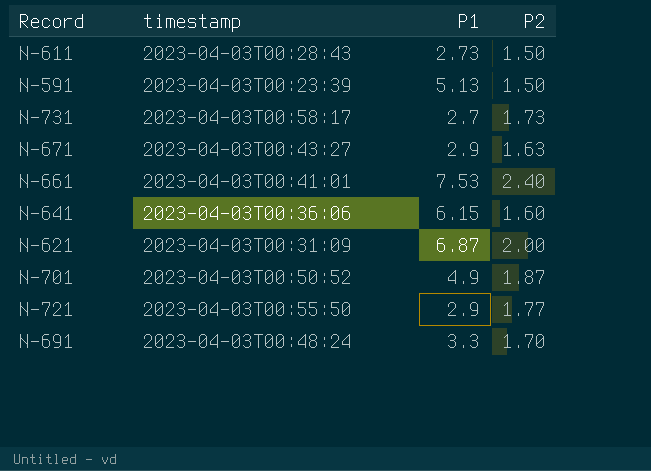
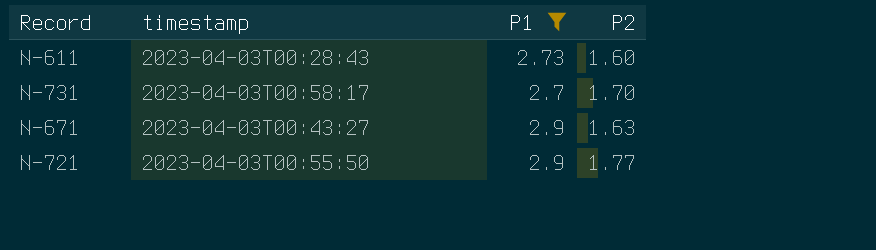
filter: none -> P1 <= 2.9
N-611 | P2: 1.50 -> 1.60
N-731 | P2: 1.73 -> 1.70

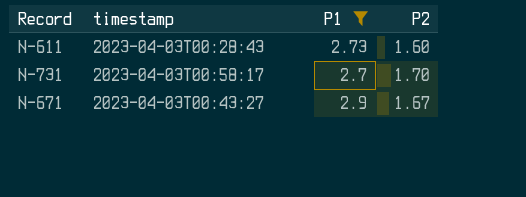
row N-721: 2023-04-03T00:55:50 | 2.9 | 1.77 -> none
N-671 | P2: 1.63 -> 1.67

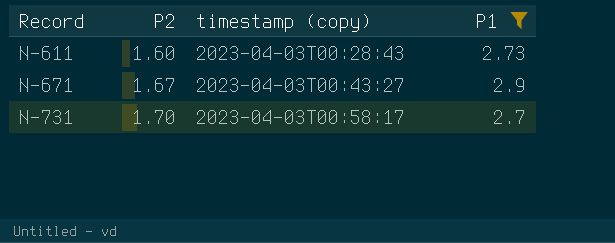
row order: none -> Record ascending
column P2 | position: 4 -> 2
column name: timestamp -> timestamp (copy)

